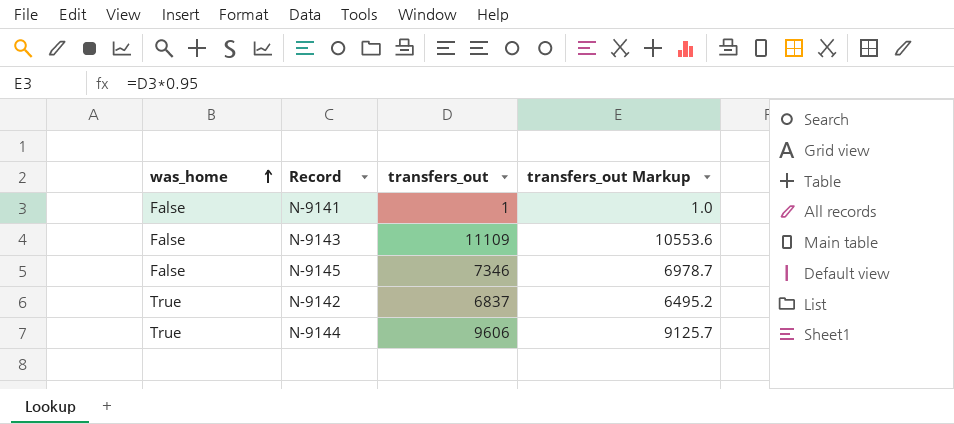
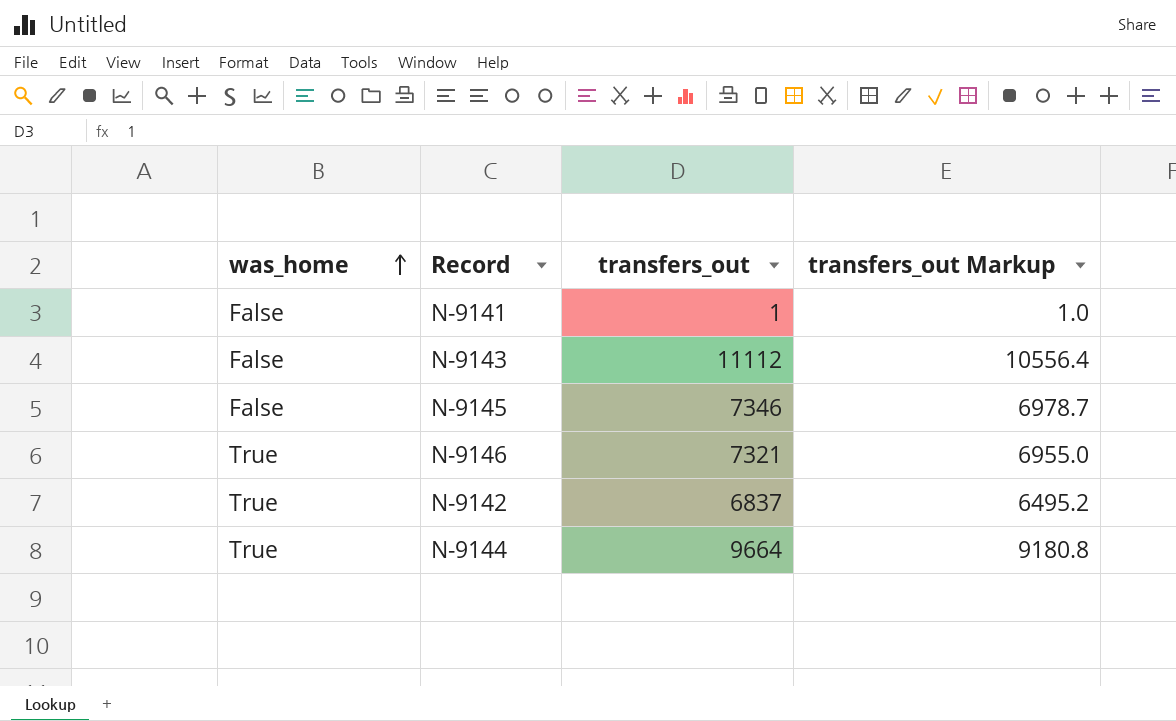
N-9143 | transfers_out: 11109 -> 11112
N-9143 | transfers_out Markup: 10553.6 -> 10556.4
row N-9146: none -> True | 7321 | 6955.0
N-9144 | transfers_out: 9606 -> 9664
N-9144 | transfers_out Markup: 9125.7 -> 9180.8

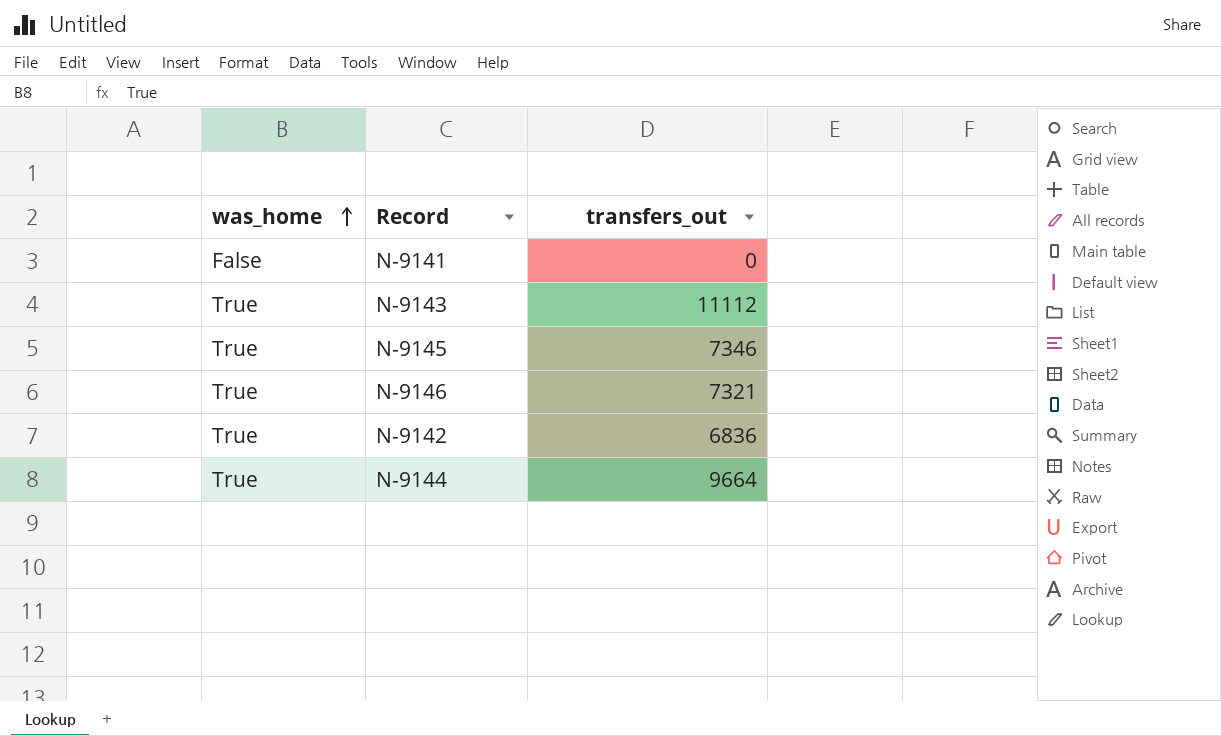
column transfers_out Markup | formula: [transfers_out] * 0.95 -> none
N-9141 | transfers_out: 1 -> 0
N-9143 | was_home: False -> True
N-9145 | was_home: False -> True
N-9142 | transfers_out: 6837 -> 6836

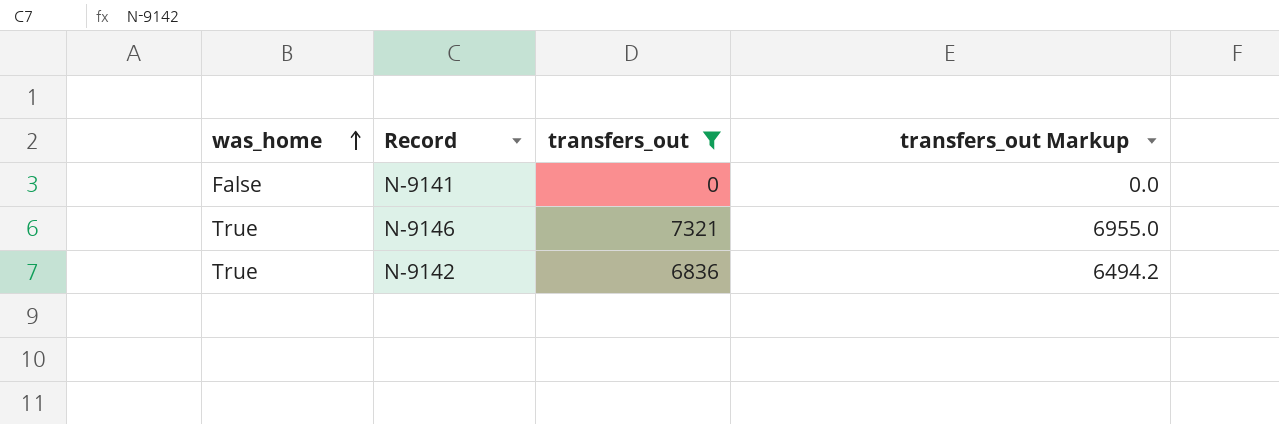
filter: none -> transfers_out <= 7321
column transfers_out Markup | formula: none -> [transfers_out] * 0.95

